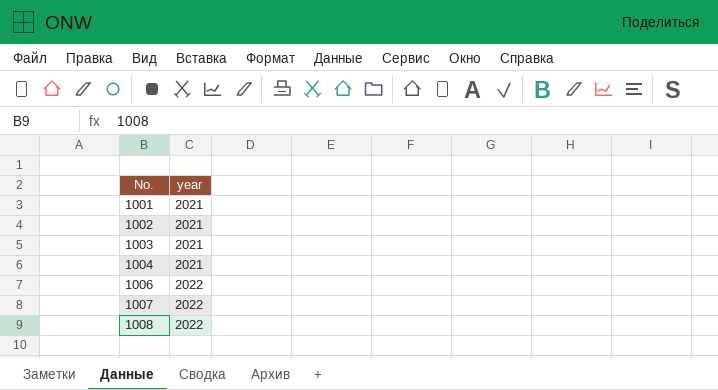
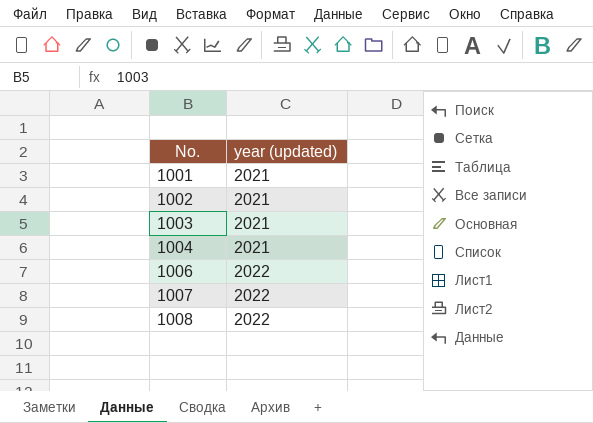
column name: year -> year (updated)

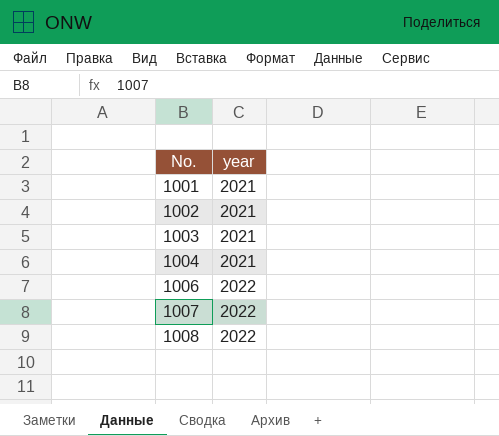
column name: year (updated) -> year

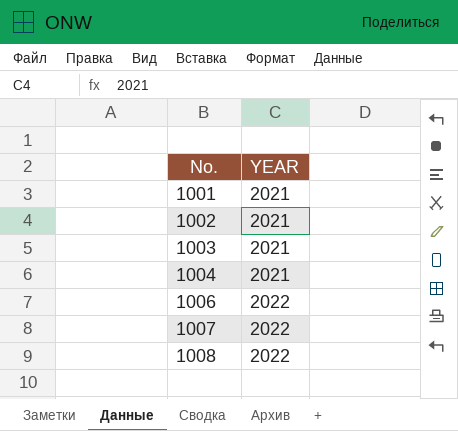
column name: year -> YEAR

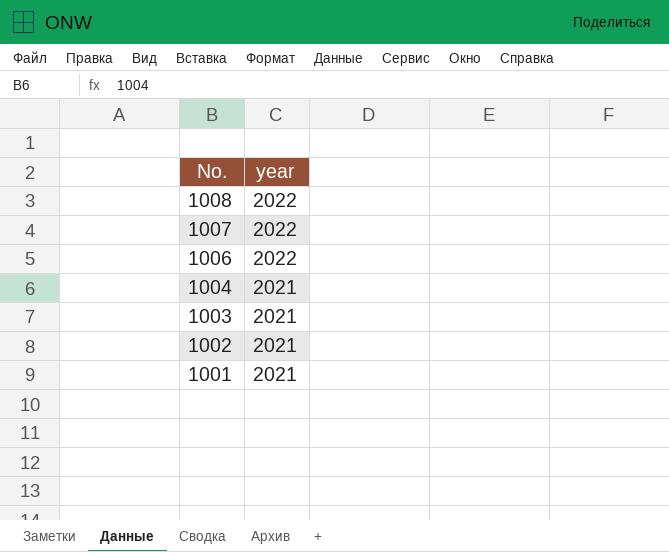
row order: No. ascending -> No. descending
column name: YEAR -> year

